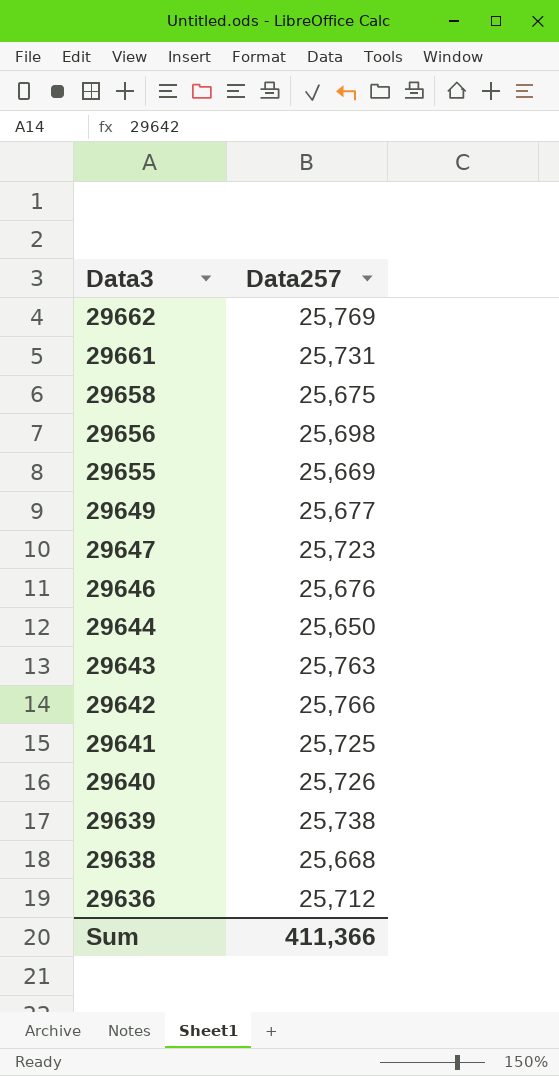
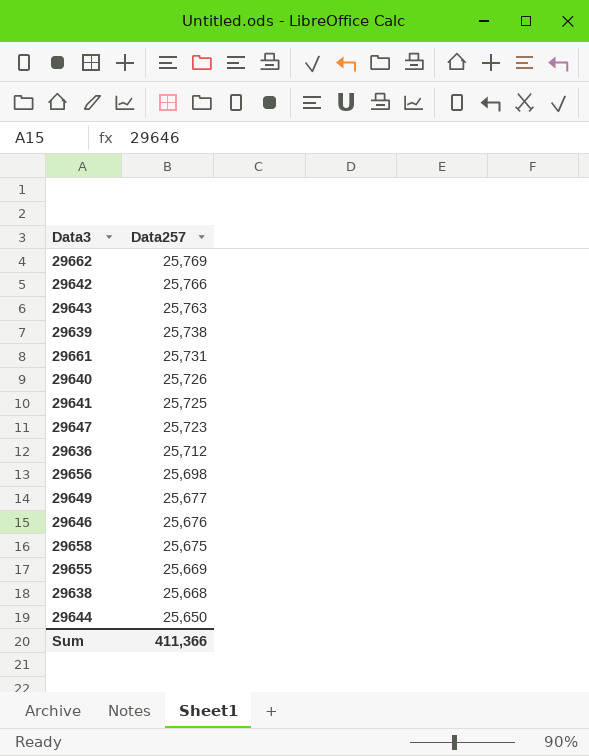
row order: Data3 descending -> Data257 descending

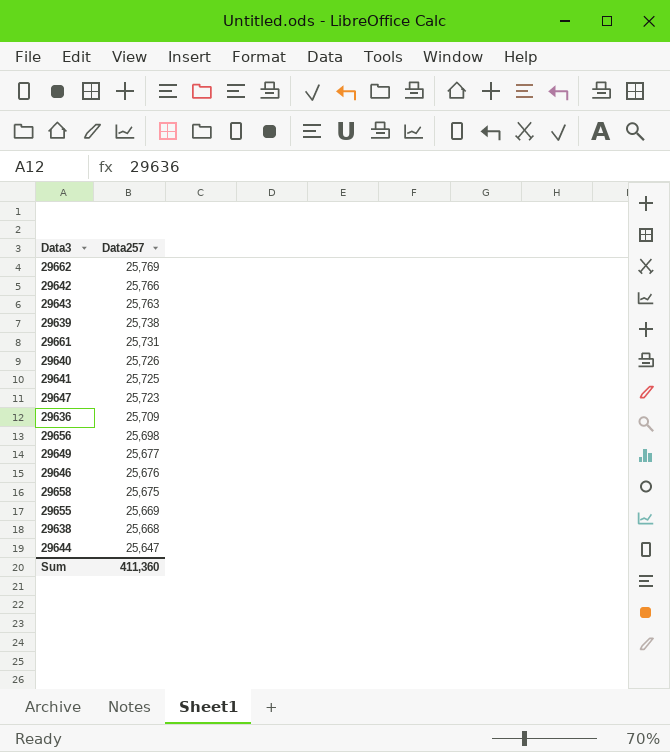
29636 | Data257: 25,712 -> 25,709
29644 | Data257: 25,650 -> 25,647
Sum | Data257: 411,366 -> 411,360

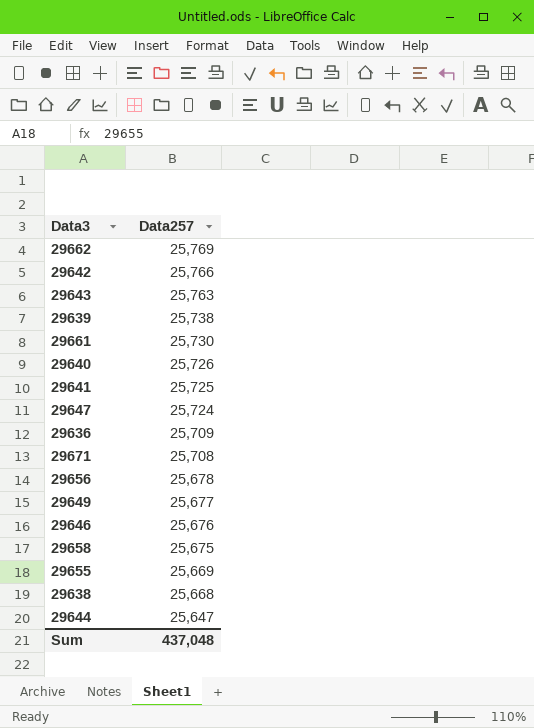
29661 | Data257: 25,731 -> 25,730
29647 | Data257: 25,723 -> 25,724
row 29671: none -> 25,708
29656 | Data257: 25,698 -> 25,678
Sum | Data257: 411,360 -> 437,048

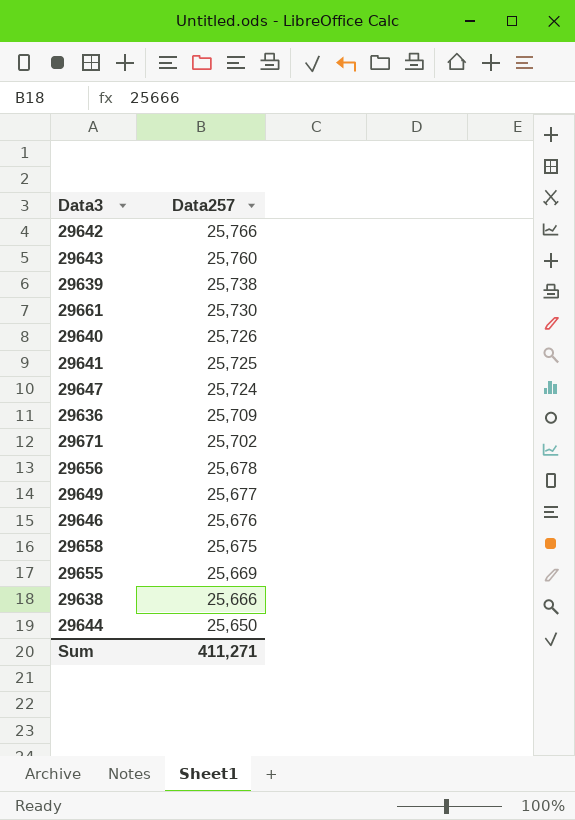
row 29662: 25,769 -> none
29643 | Data257: 25,763 -> 25,760
29671 | Data257: 25,708 -> 25,702
29638 | Data257: 25,668 -> 25,666
29644 | Data257: 25,647 -> 25,650
Sum | Data257: 437,048 -> 411,271

